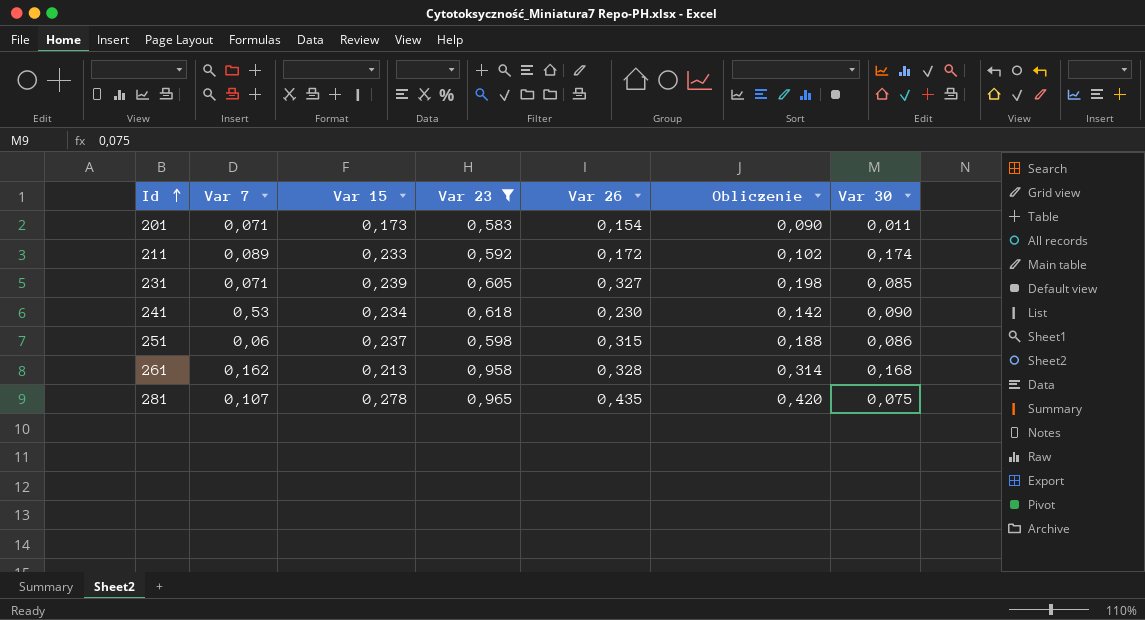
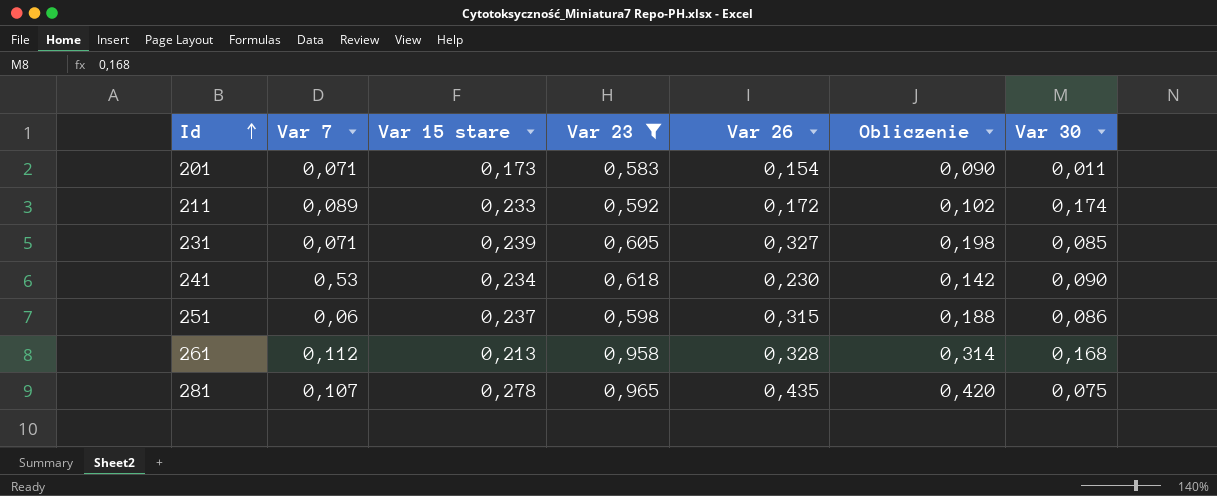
column name: Var 15 -> Var 15 stare
261 | Var 7: 0,162 -> 0,112

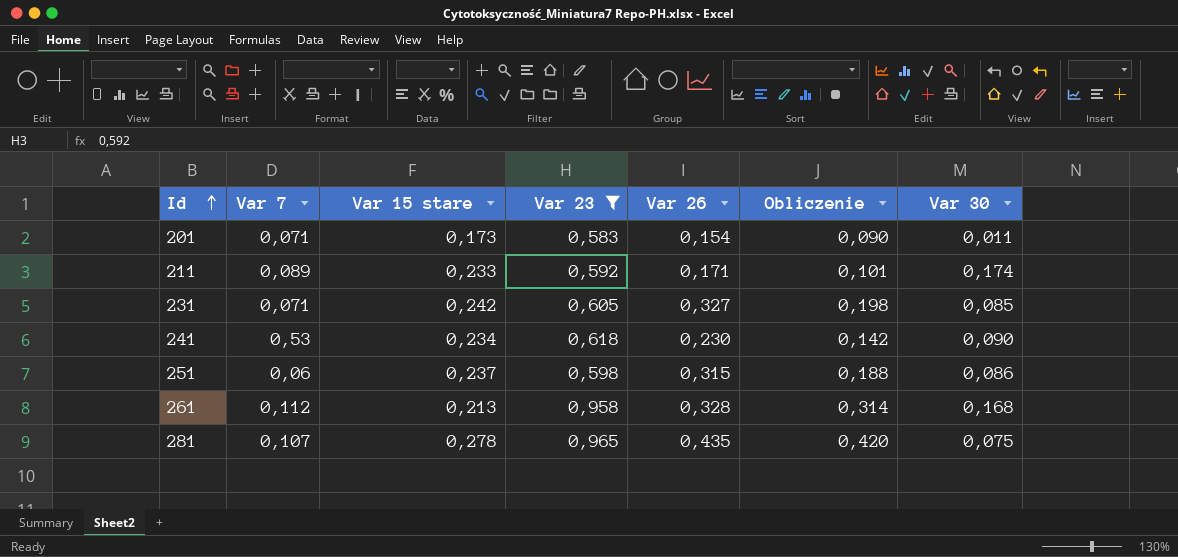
211 | Var 26: 0,172 -> 0,171
211 | Obliczenie: 0,102 -> 0,101
231 | Var 15 stare: 0,239 -> 0,242

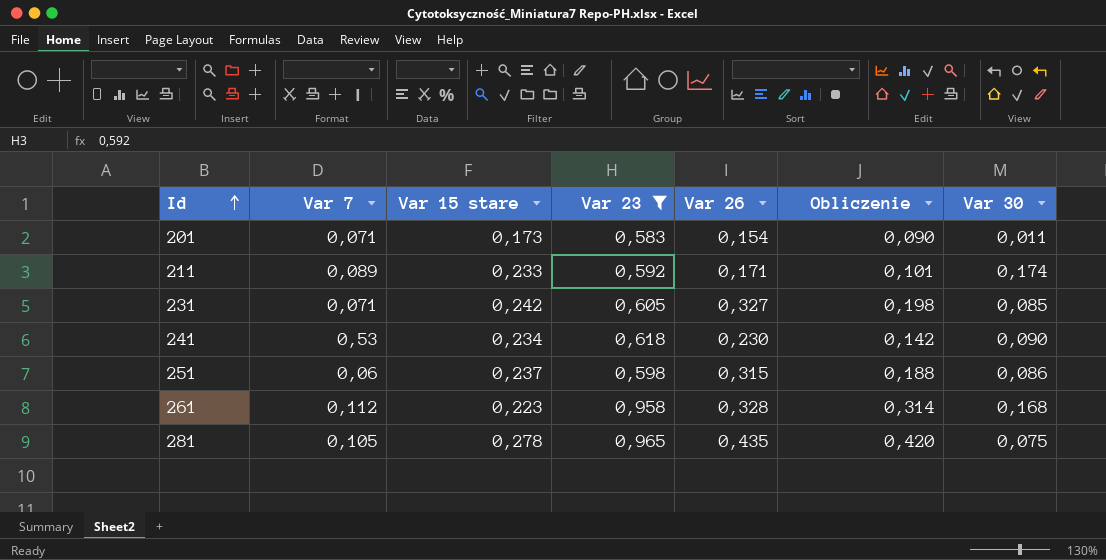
261 | Var 15 stare: 0,213 -> 0,223
281 | Var 7: 0,107 -> 0,105

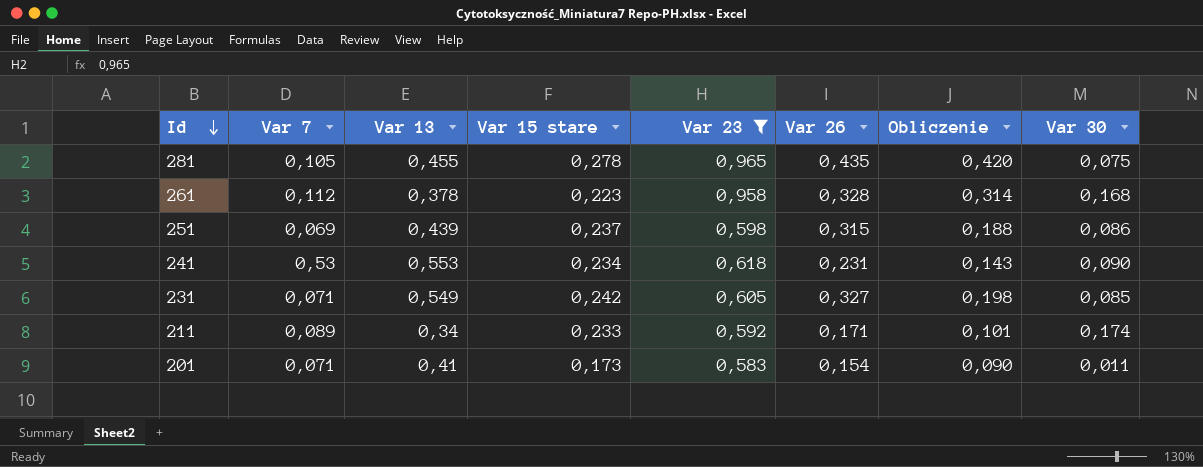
row order: Id ascending -> Id descending
column Var 13 | position: none -> 3
251 | Var 7: 0,06 -> 0,069
241 | Var 26: 0,230 -> 0,231
241 | Obliczenie: 0,142 -> 0,143

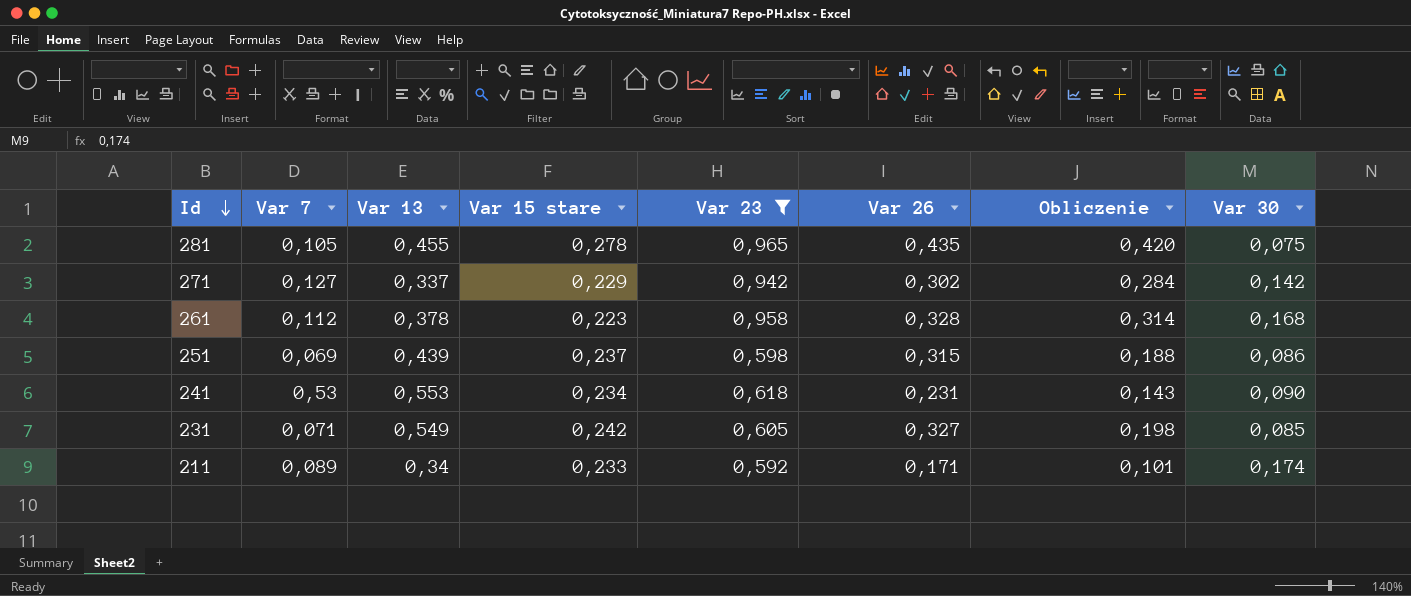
row 201: 0,071 | 0,41 | 0,173 | 0,583 | 0,154 | 0,090 | 0,011 -> none
row 271: none -> 0,127 | 0,337 | 0,229 | 0,942 | 0,302 | 0,284 | 0,142

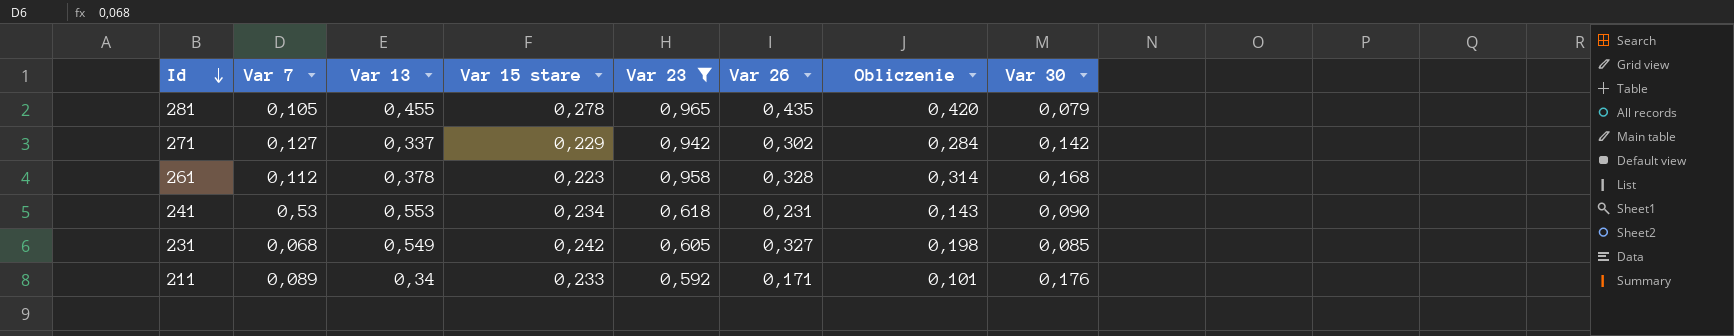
row 251: 0,069 | 0,439 | 0,237 | 0,598 | 0,315 | 0,188 | 0,086 -> none
281 | Var 30: 0,075 -> 0,079
231 | Var 7: 0,071 -> 0,068
211 | Var 30: 0,174 -> 0,176

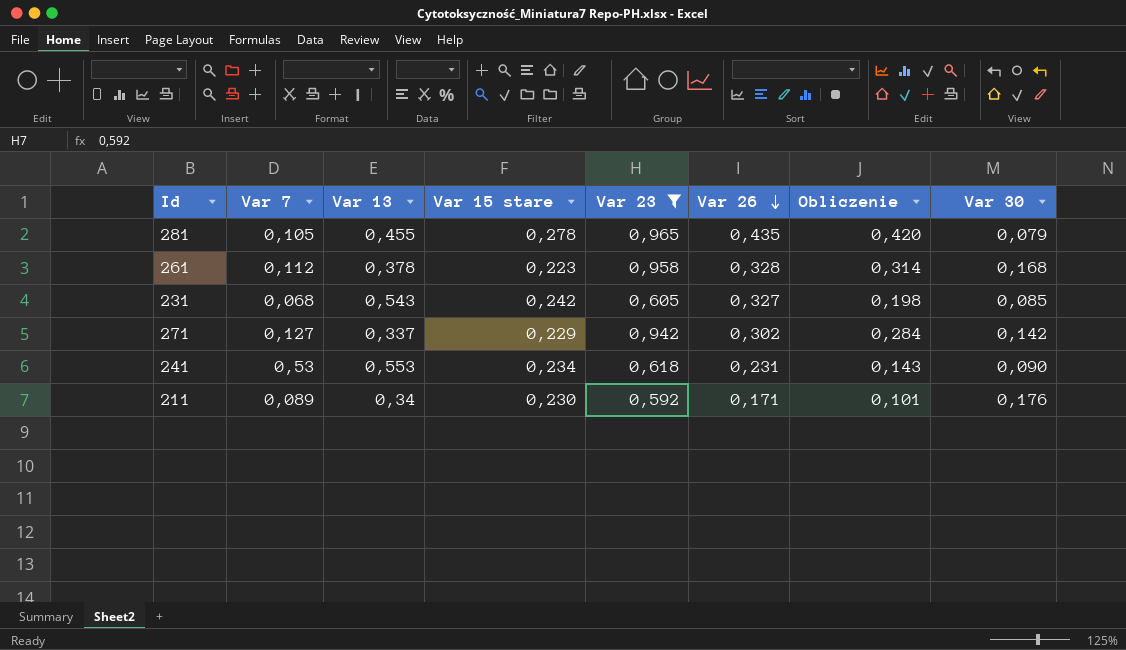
row order: Id descending -> Var 26 descending
231 | Var 13: 0,549 -> 0,543
211 | Var 15 stare: 0,233 -> 0,230

